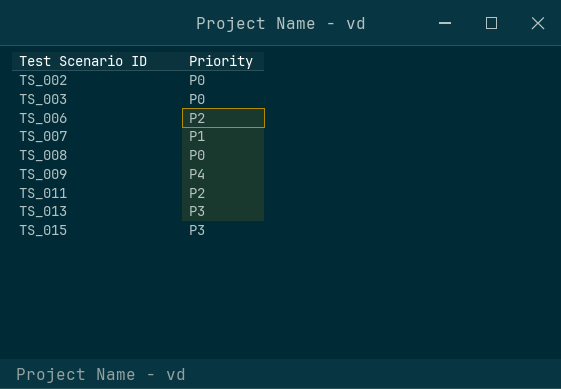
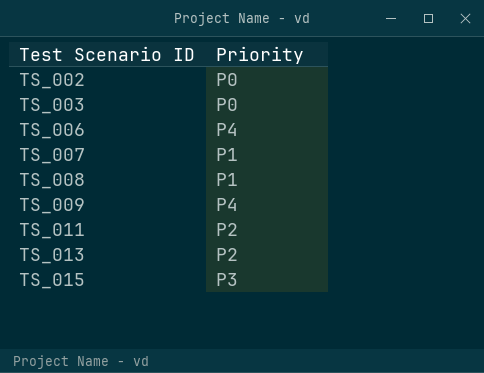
TS_006 | Priority: P2 -> P4
TS_008 | Priority: P0 -> P1
TS_013 | Priority: P3 -> P2

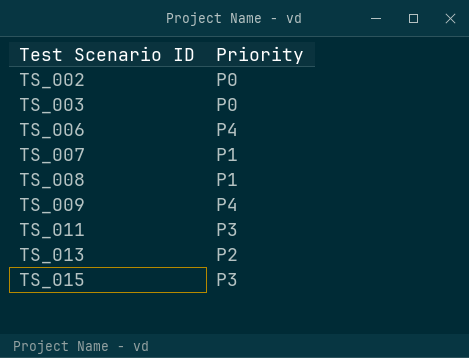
TS_011 | Priority: P2 -> P3

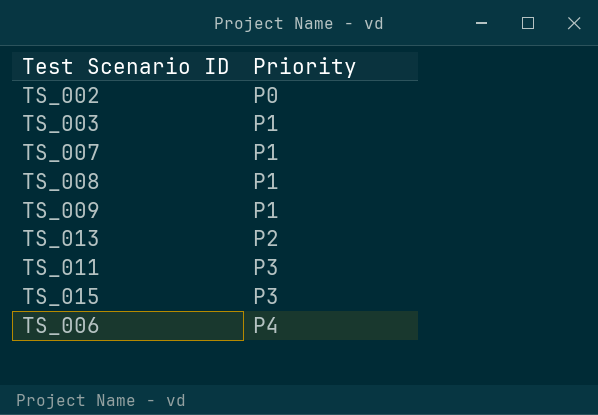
row order: Test Scenario ID ascending -> Priority ascending
TS_003 | Priority: P0 -> P1
TS_009 | Priority: P4 -> P1

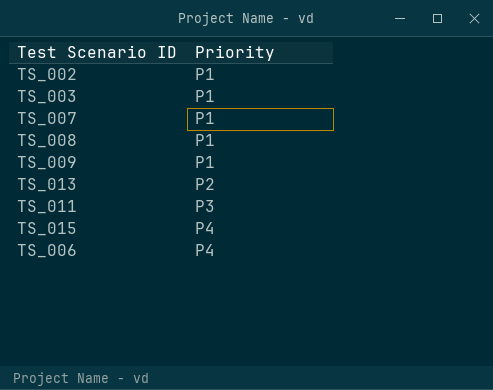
TS_002 | Priority: P0 -> P1
TS_015 | Priority: P3 -> P4

